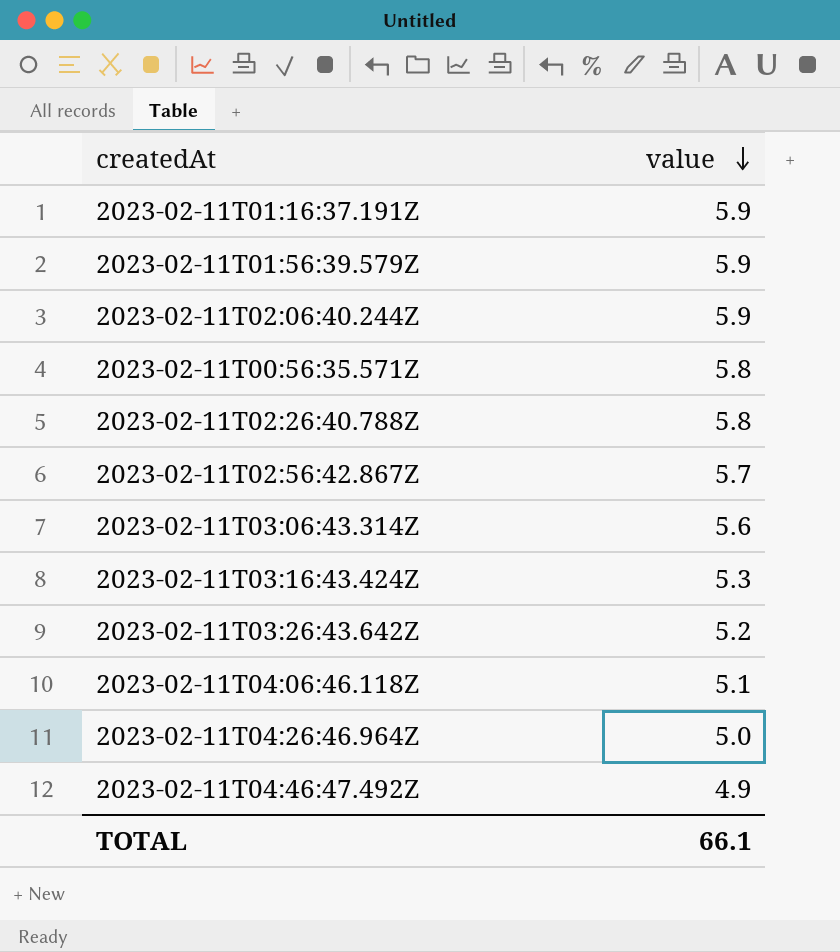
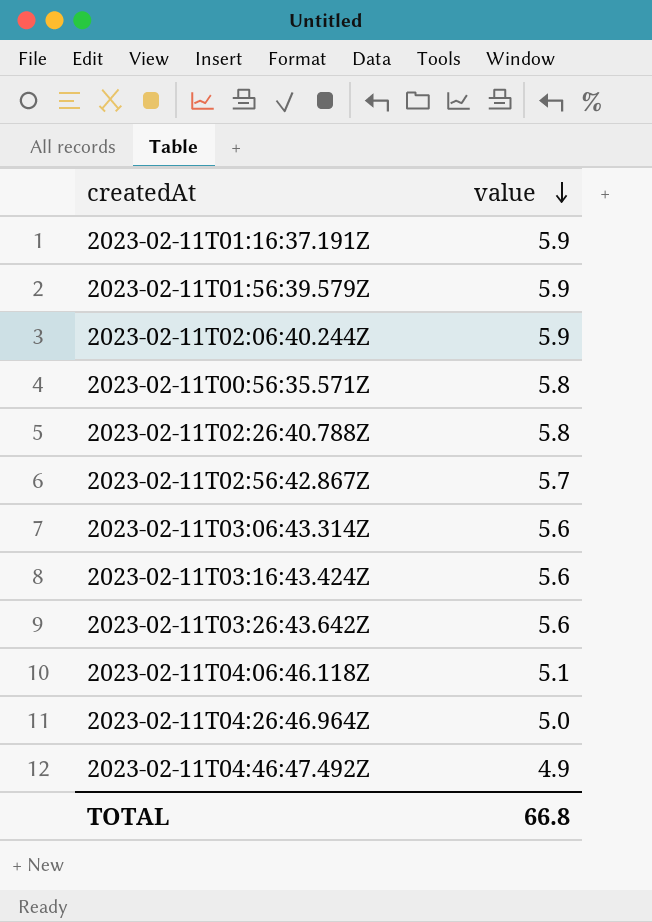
2023-02-11T03:16:43.424Z | value: 5.3 -> 5.6
2023-02-11T03:26:43.642Z | value: 5.2 -> 5.6
TOTAL | value: 66.1 -> 66.8

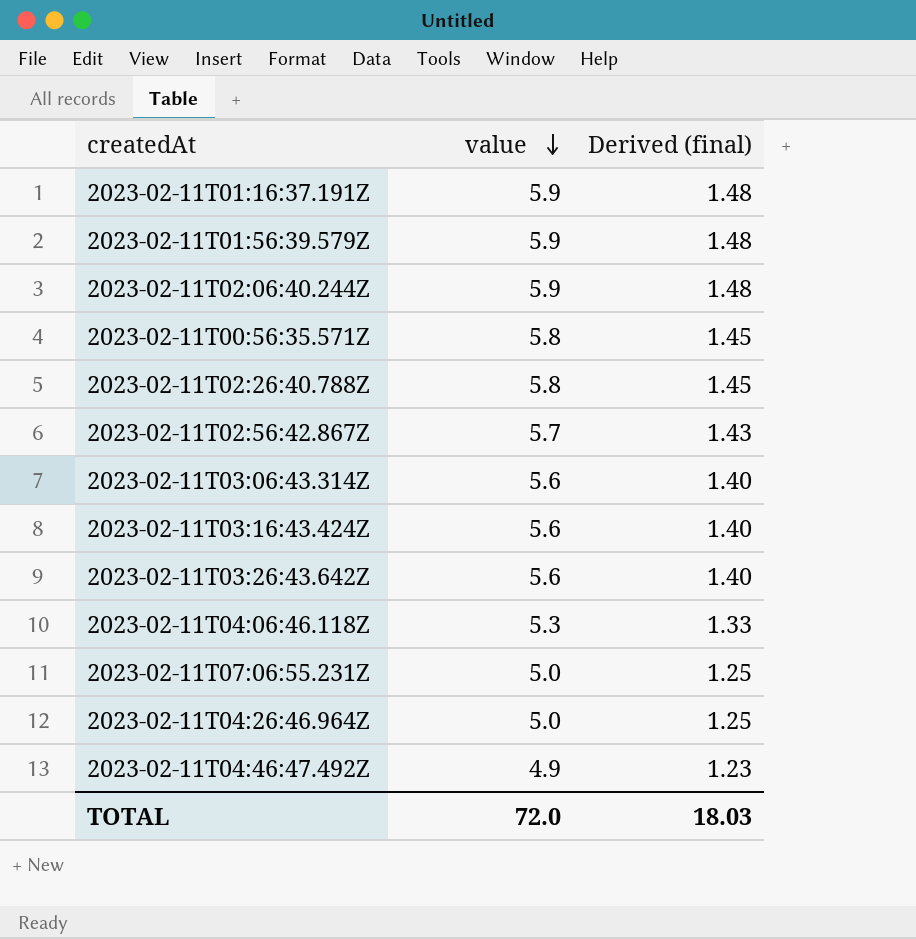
column Derived (final) | formula: none -> [value] * 0.25
2023-02-11T04:06:46.118Z | value: 5.1 -> 5.3
row 2023-02-11T07:06:55.231Z: none -> 5.0 | 1.25
TOTAL | value: 66.8 -> 72.0

